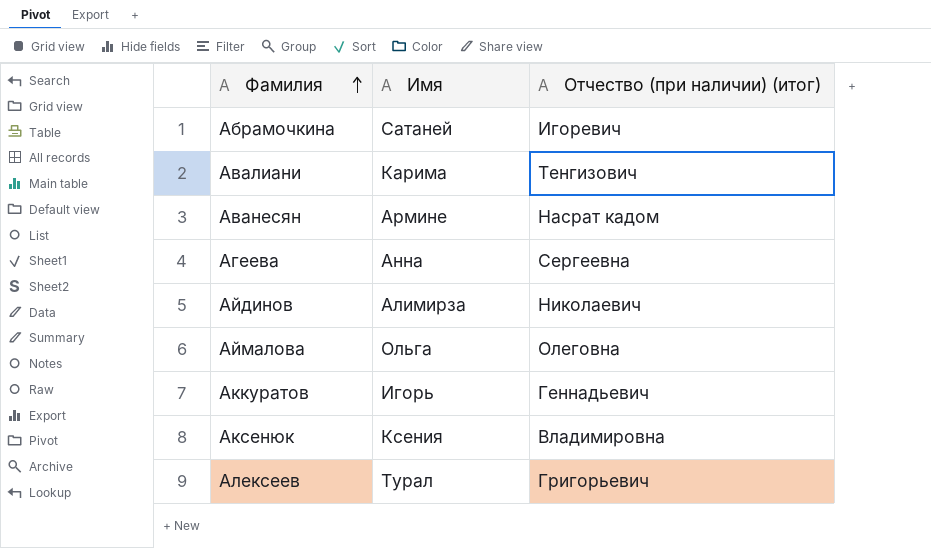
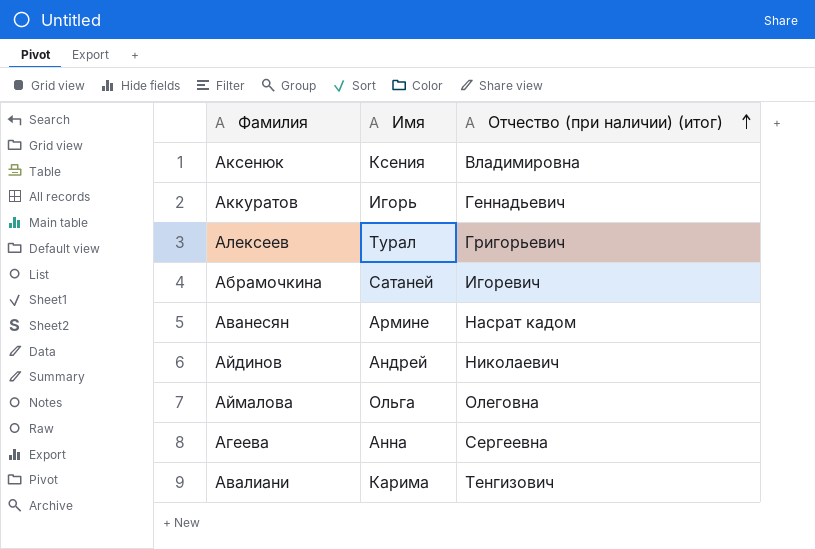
row order: Фамилия ascending -> Отчество (при наличии) (итог) ascending
Айдинов | Имя: Алимирза -> Андрей

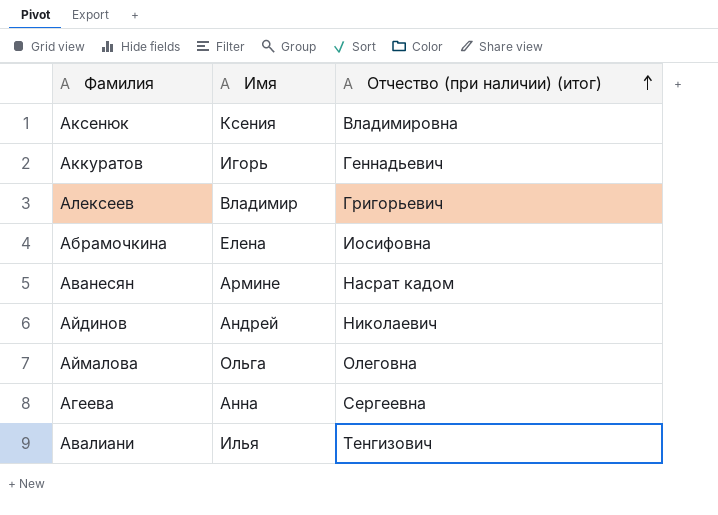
Алексеев | Имя: Турал -> Владимир
Абрамочкина | Имя: Сатаней -> Елена
Абрамочкина | Отчество (при наличии) (итог): Игоревич -> Иосифовна
Авалиани | Имя: Карима -> Илья

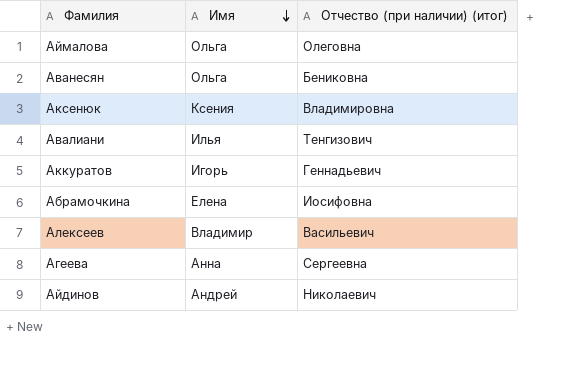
row order: Отчество (при наличии) (итог) ascending -> Имя descending
Аванесян | Имя: Армине -> Ольга
Аванесян | Отчество (при наличии) (итог): Насрат кадом -> Бениковна
Алексеев | Отчество (при наличии) (итог): Григорьевич -> Васильевич

